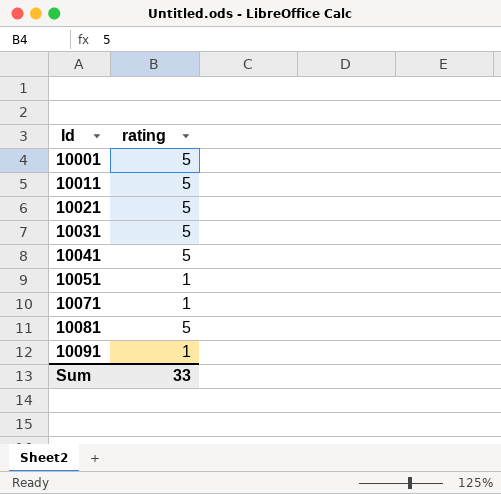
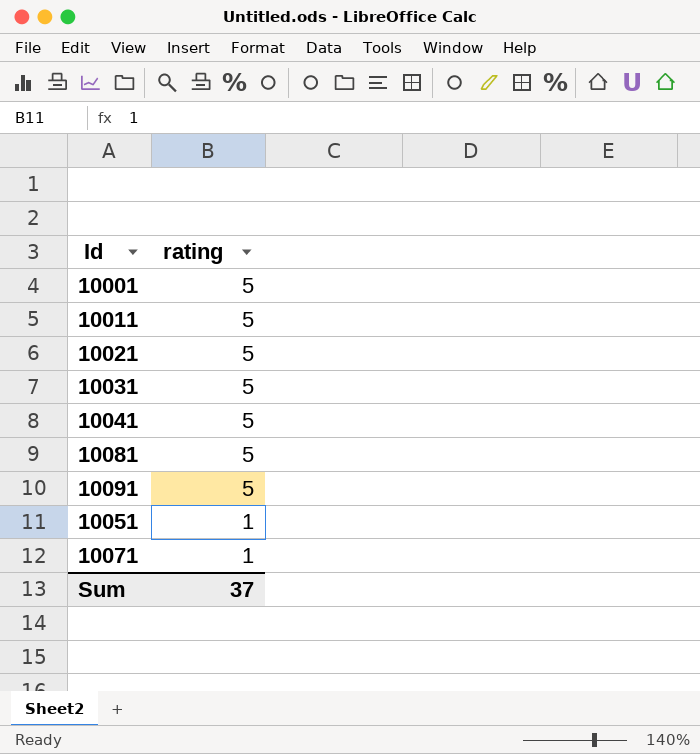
row order: Id ascending -> rating descending
10091 | rating: 1 -> 5
Sum | rating: 33 -> 37

